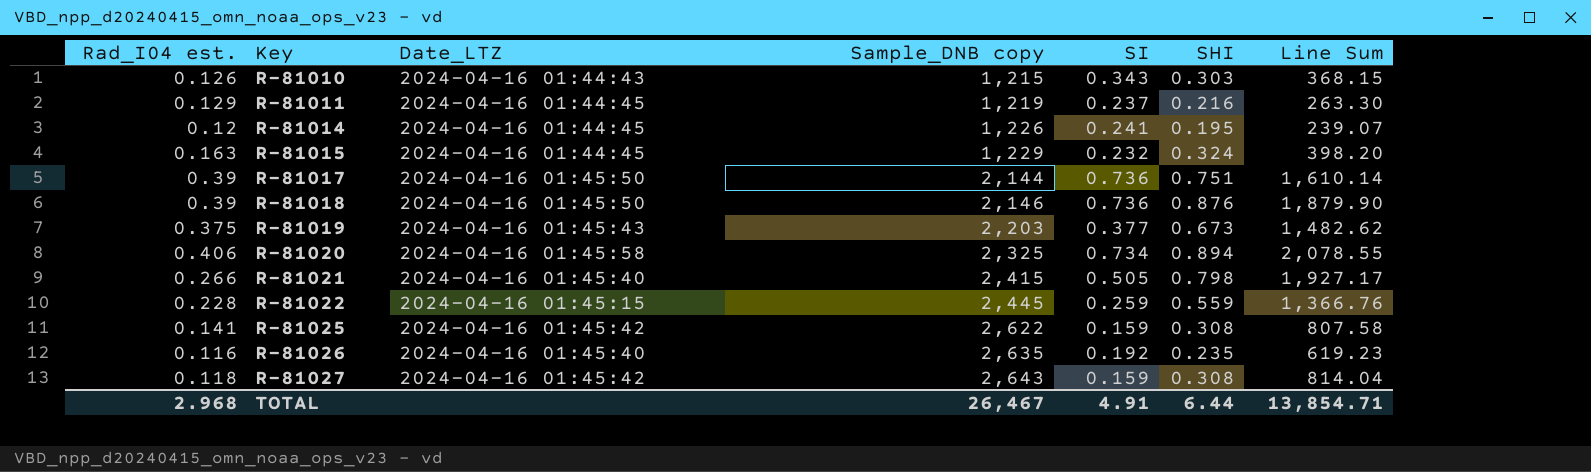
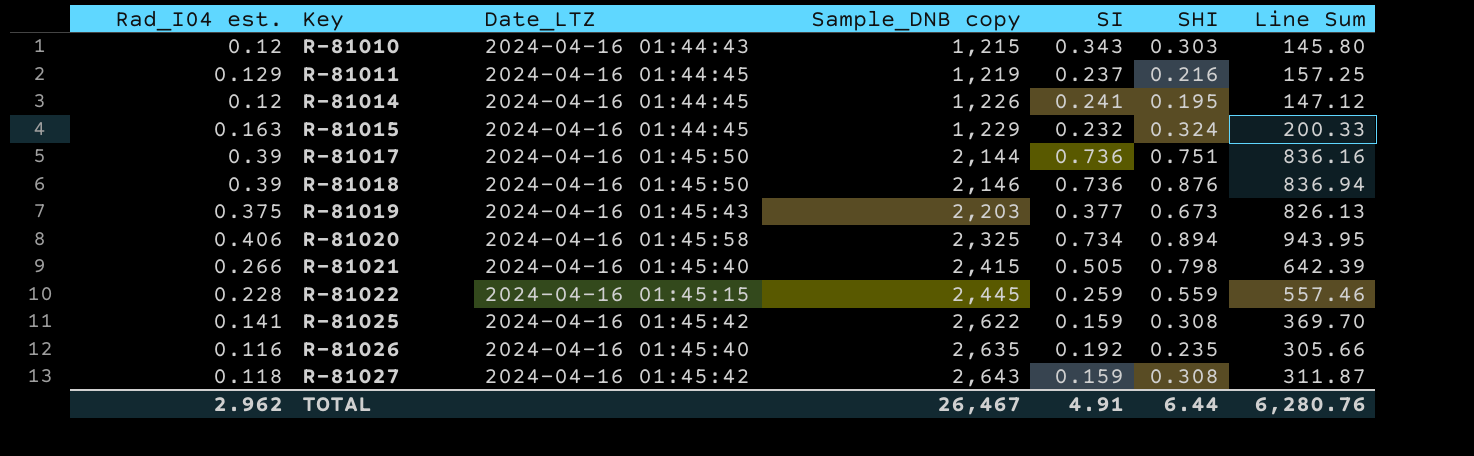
column Line Sum | formula: [Sample_DNB copy] * [SHI] -> [Rad_I04 est.] * [Sample_DNB copy]
R-81010 | Rad_I04 est.: 0.126 -> 0.12
TOTAL | Rad_I04 est.: 2.968 -> 2.962
TOTAL | Line Sum: 13,854.71 -> 6,280.76

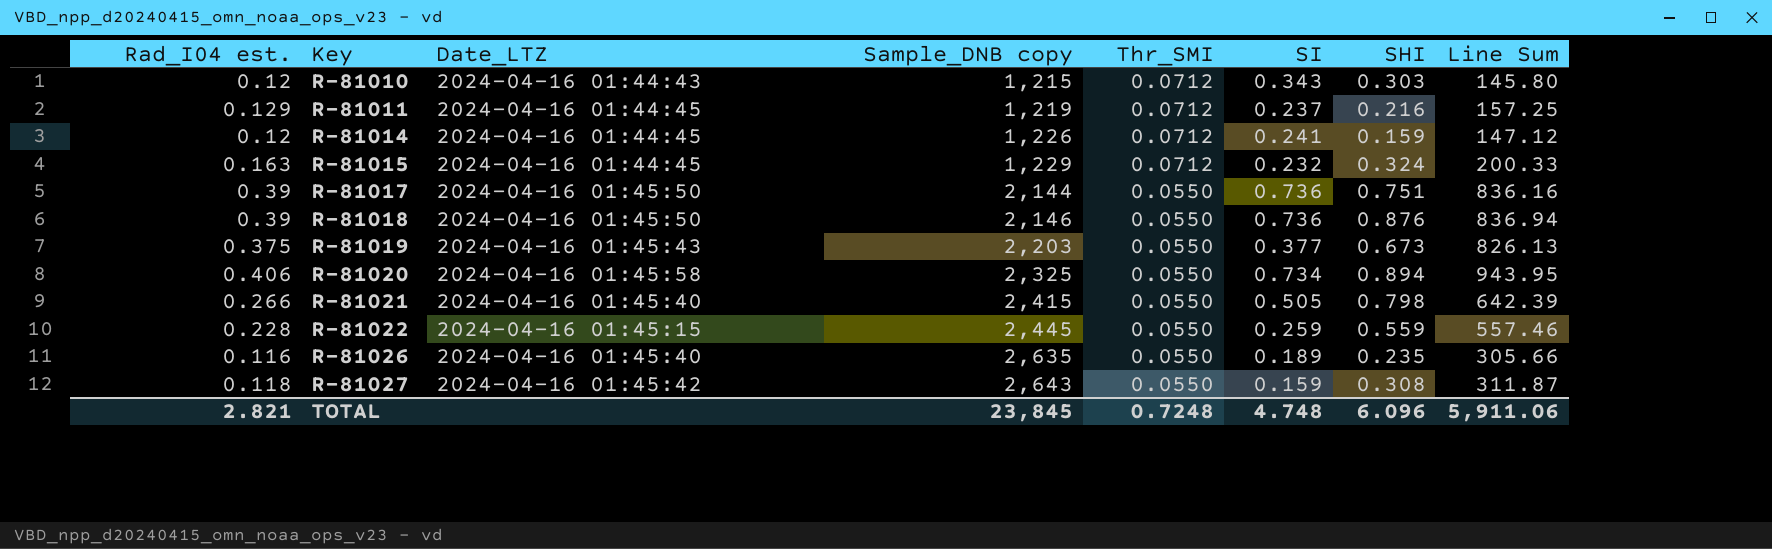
column Thr_SMI | position: none -> 5
row R-81025: 0.141 | 2024-04-16 01:45:42 | 2,622 | 0.159 | 0.308 | 369.70 -> none
R-81014 | SHI: 0.195 -> 0.159
R-81026 | SI: 0.192 -> 0.189
TOTAL | Rad_I04 est.: 2.962 -> 2.821
TOTAL | Sample_DNB copy: 26,467 -> 23,845
TOTAL | SI: 4.91 -> 4.748
TOTAL | SHI: 6.44 -> 6.096
TOTAL | Line Sum: 6,280.76 -> 5,911.06

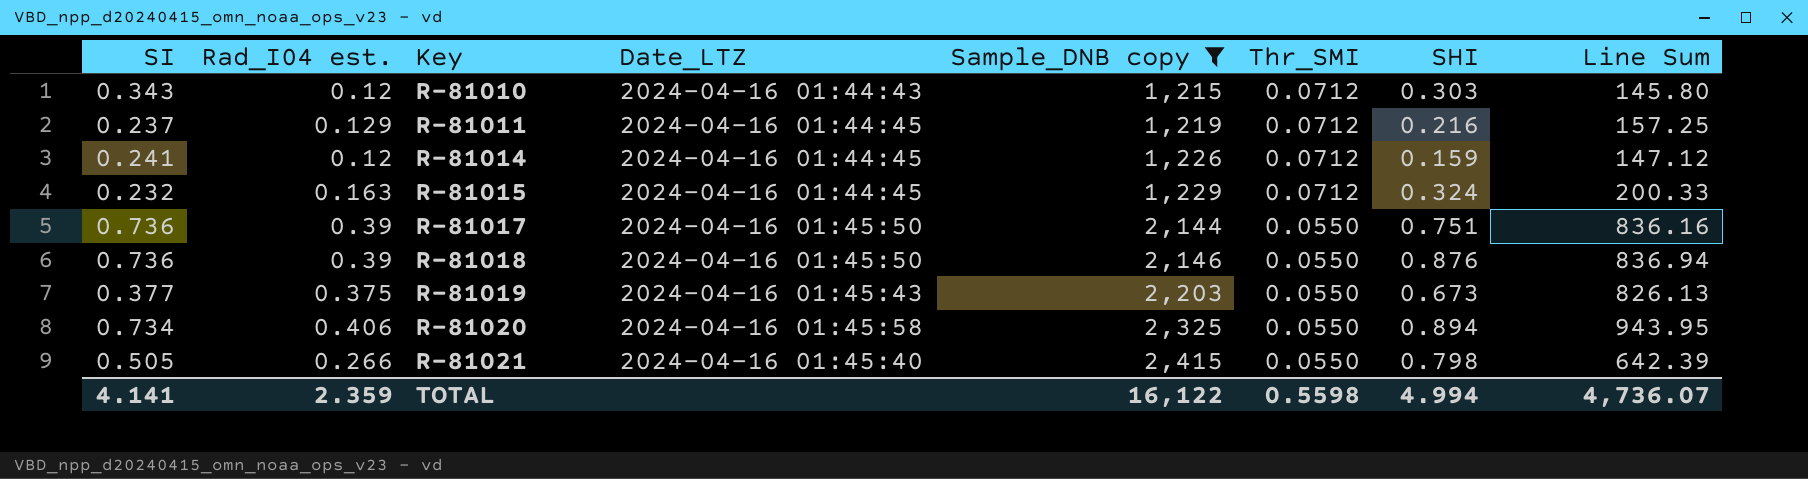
filter: none -> Sample_DNB copy <= 2,415
column SI | position: 6 -> 1
TOTAL | SI: 4.748 -> 4.141
TOTAL | Rad_I04 est.: 2.821 -> 2.359
TOTAL | Sample_DNB copy: 23,845 -> 16,122
TOTAL | Thr_SMI: 0.7248 -> 0.5598
TOTAL | SHI: 6.096 -> 4.994
TOTAL | Line Sum: 5,911.06 -> 4,736.07

